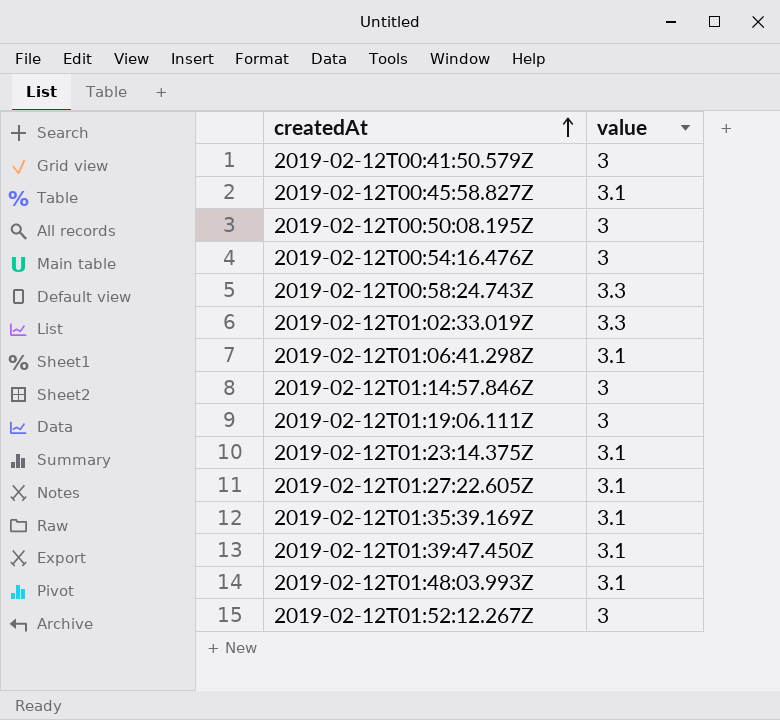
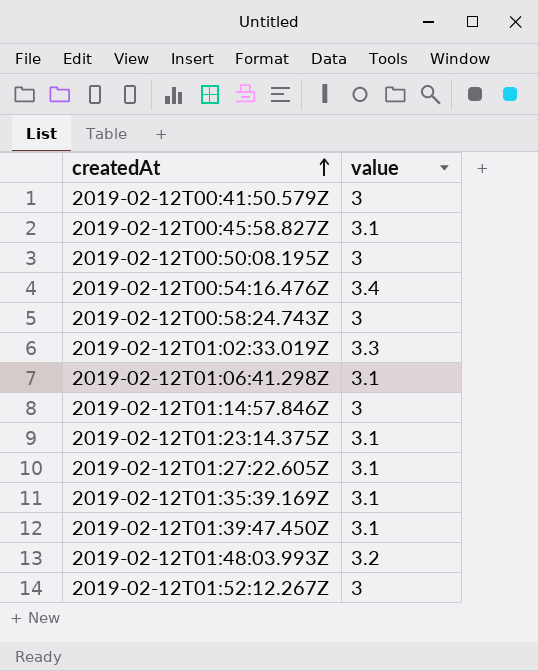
row 2019-02-12T01:19:06.111Z: 3 -> none
2019-02-12T00:54:16.476Z | value: 3 -> 3.4
2019-02-12T00:58:24.743Z | value: 3.3 -> 3
2019-02-12T01:48:03.993Z | value: 3.1 -> 3.2

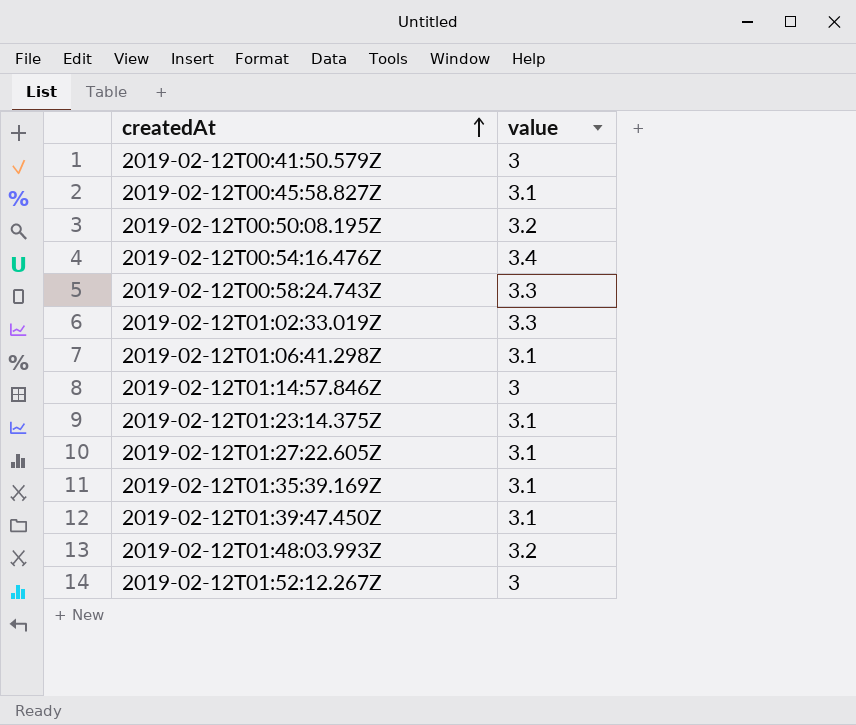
2019-02-12T00:50:08.195Z | value: 3 -> 3.2
2019-02-12T00:58:24.743Z | value: 3 -> 3.3

